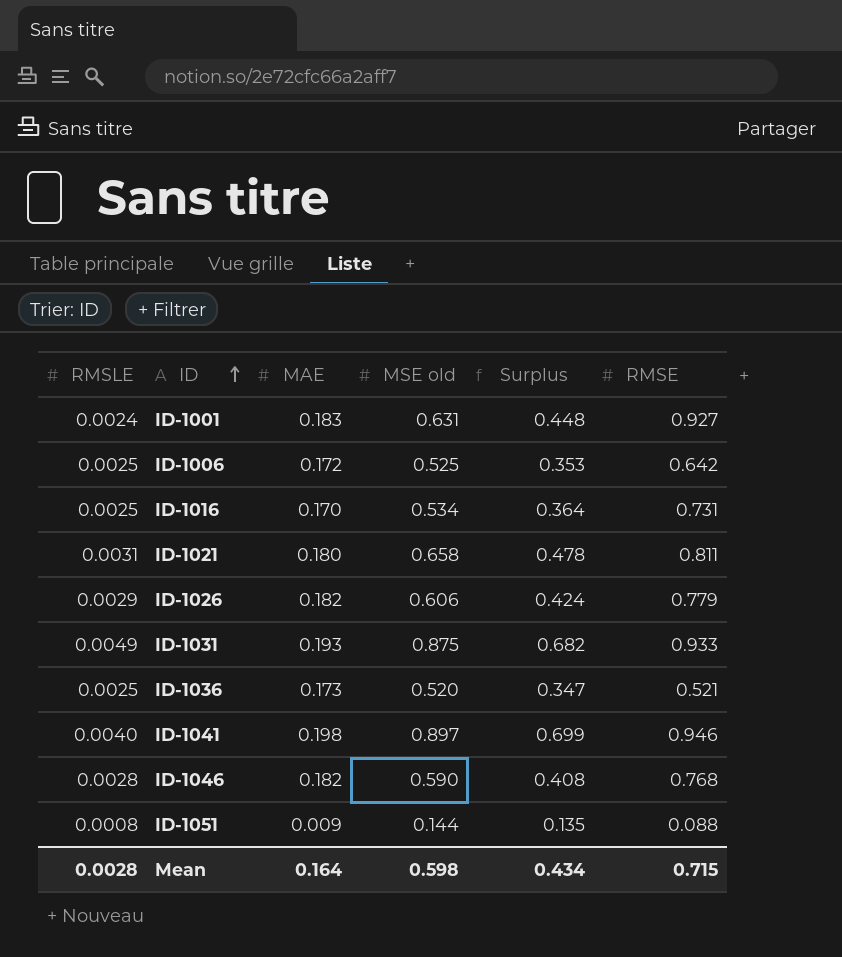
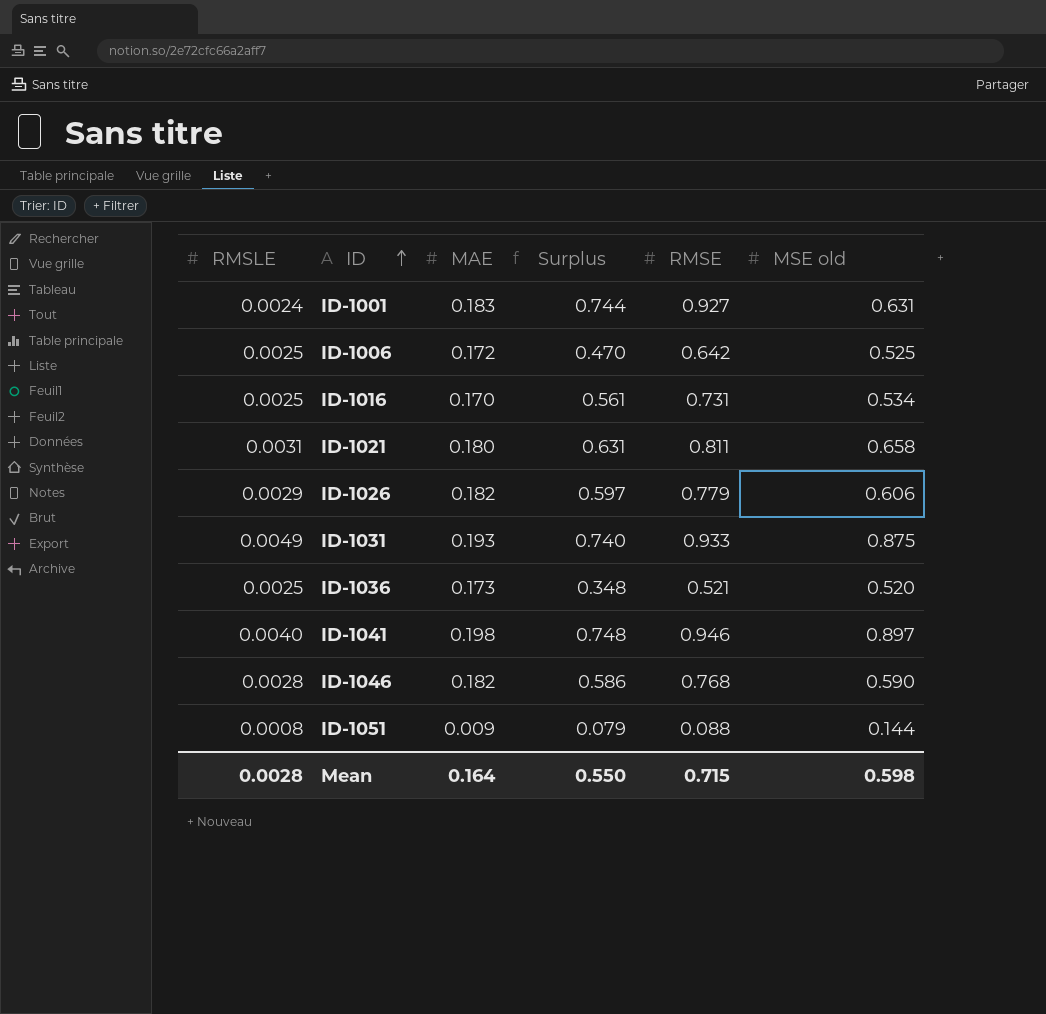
column Surplus | formula: [MSE old] - [MAE] -> [RMSE] - [MAE]
column MSE old | position: 4 -> 6
Mean | Surplus: 0.434 -> 0.550

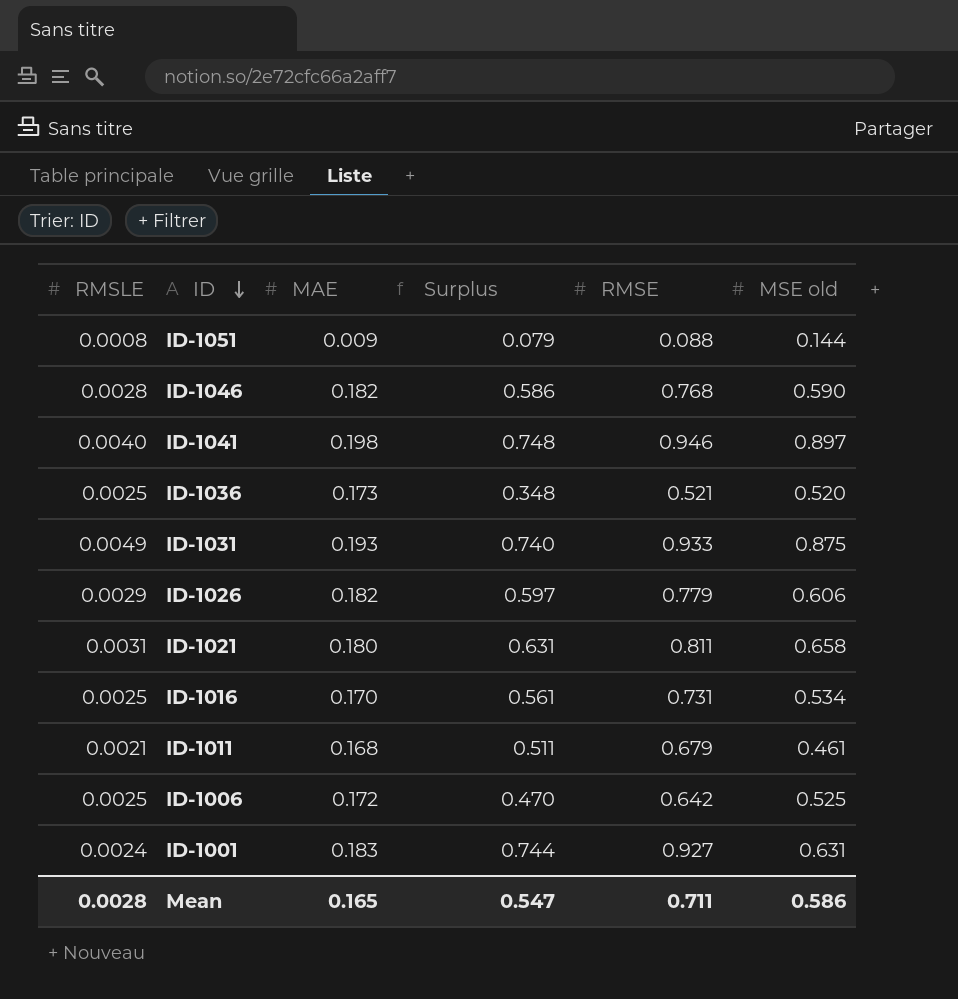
row order: ID ascending -> ID descending
row ID-1011: none -> 0.0021 | 0.168 | 0.511 | 0.679 | 0.461
Mean | MAE: 0.164 -> 0.165
Mean | Surplus: 0.550 -> 0.547
Mean | RMSE: 0.715 -> 0.711
Mean | MSE old: 0.598 -> 0.586

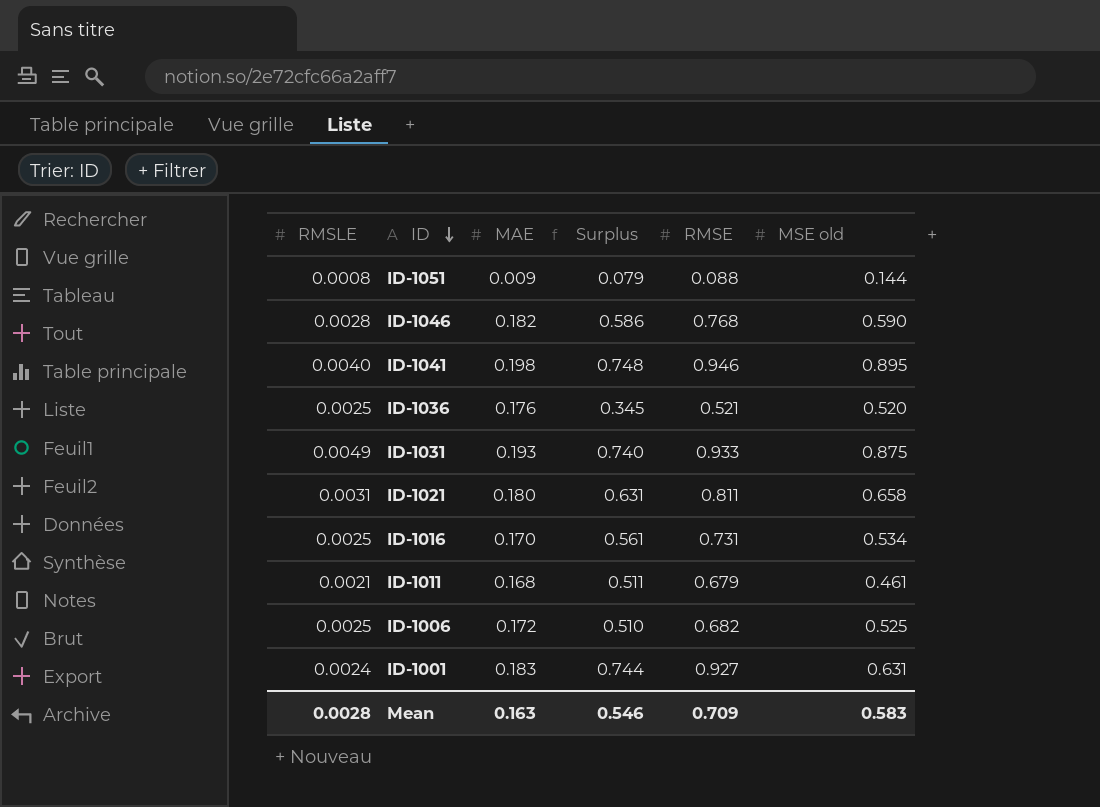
row ID-1026: 0.0029 | 0.182 | 0.597 | 0.779 | 0.606 -> none
ID-1041 | MSE old: 0.897 -> 0.895
ID-1036 | MAE: 0.173 -> 0.176
ID-1036 | Surplus: 0.348 -> 0.345
ID-1006 | Surplus: 0.470 -> 0.510
ID-1006 | RMSE: 0.642 -> 0.682
Mean | MAE: 0.165 -> 0.163
Mean | Surplus: 0.547 -> 0.546
Mean | RMSE: 0.711 -> 0.709
Mean | MSE old: 0.586 -> 0.583

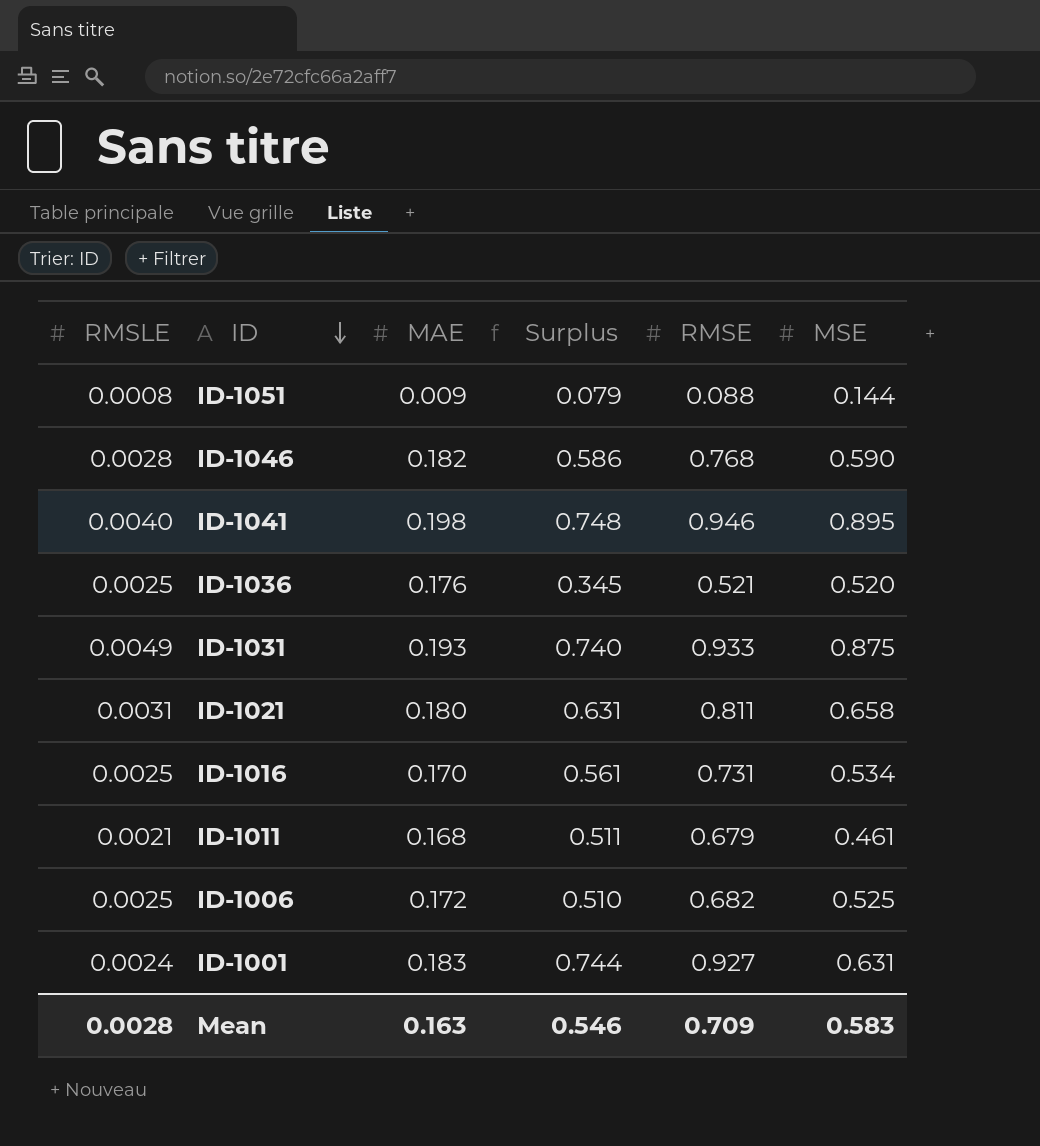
column name: MSE old -> MSE

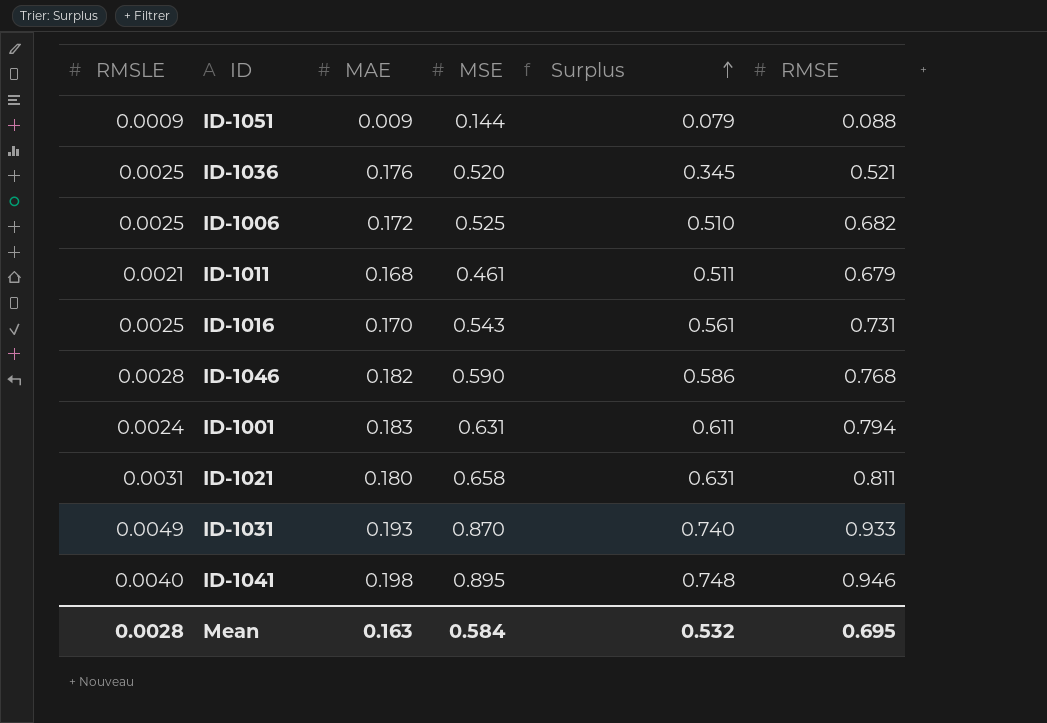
row order: ID descending -> Surplus ascending
column MSE | position: 6 -> 4
ID-1051 | RMSLE: 0.0008 -> 0.0009
ID-1016 | MSE: 0.534 -> 0.543
ID-1001 | Surplus: 0.744 -> 0.611
ID-1001 | RMSE: 0.927 -> 0.794
ID-1031 | MSE: 0.875 -> 0.870
Mean | MSE: 0.583 -> 0.584
Mean | Surplus: 0.546 -> 0.532
Mean | RMSE: 0.709 -> 0.695

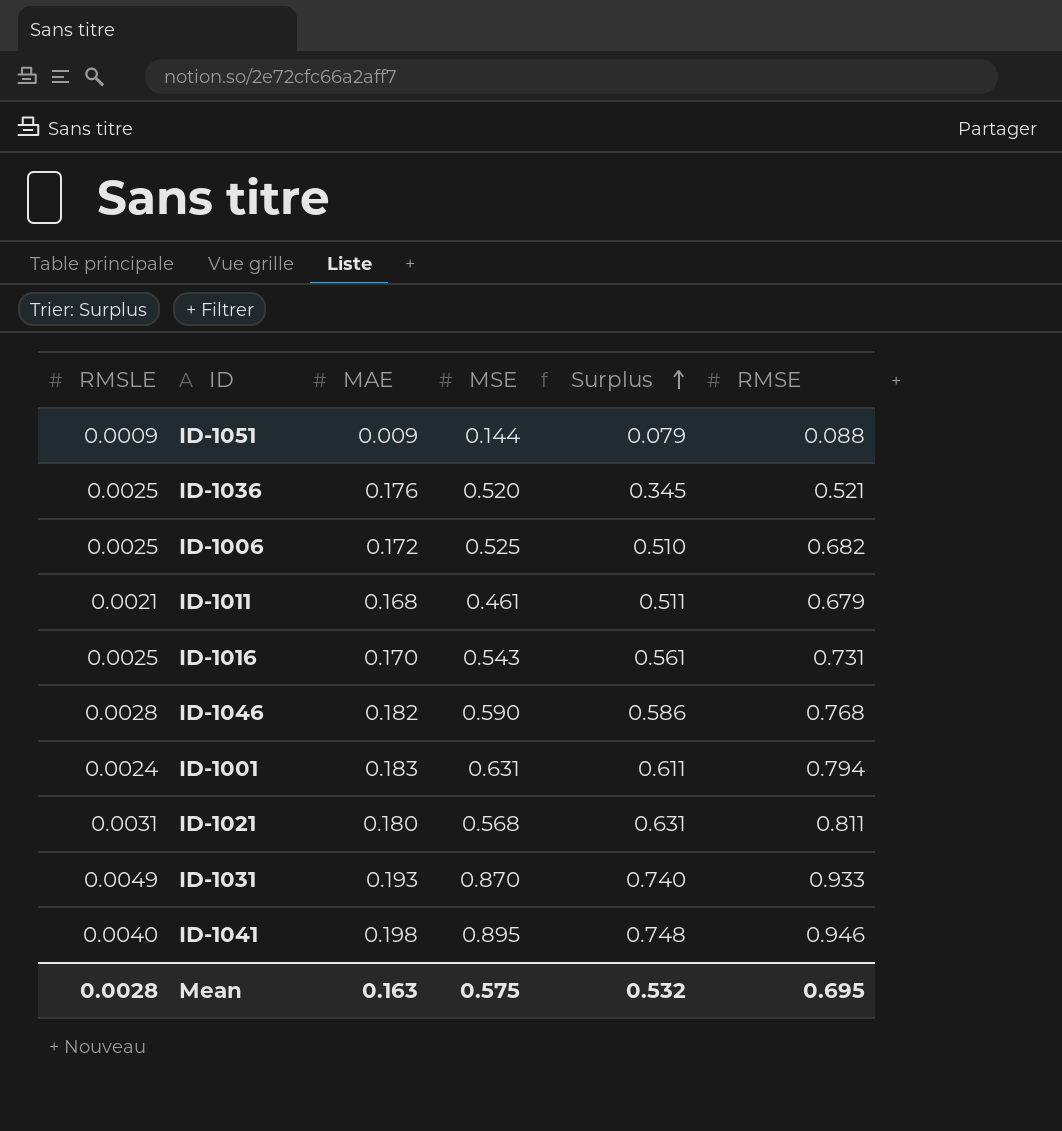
ID-1021 | MSE: 0.658 -> 0.568
Mean | MSE: 0.584 -> 0.575

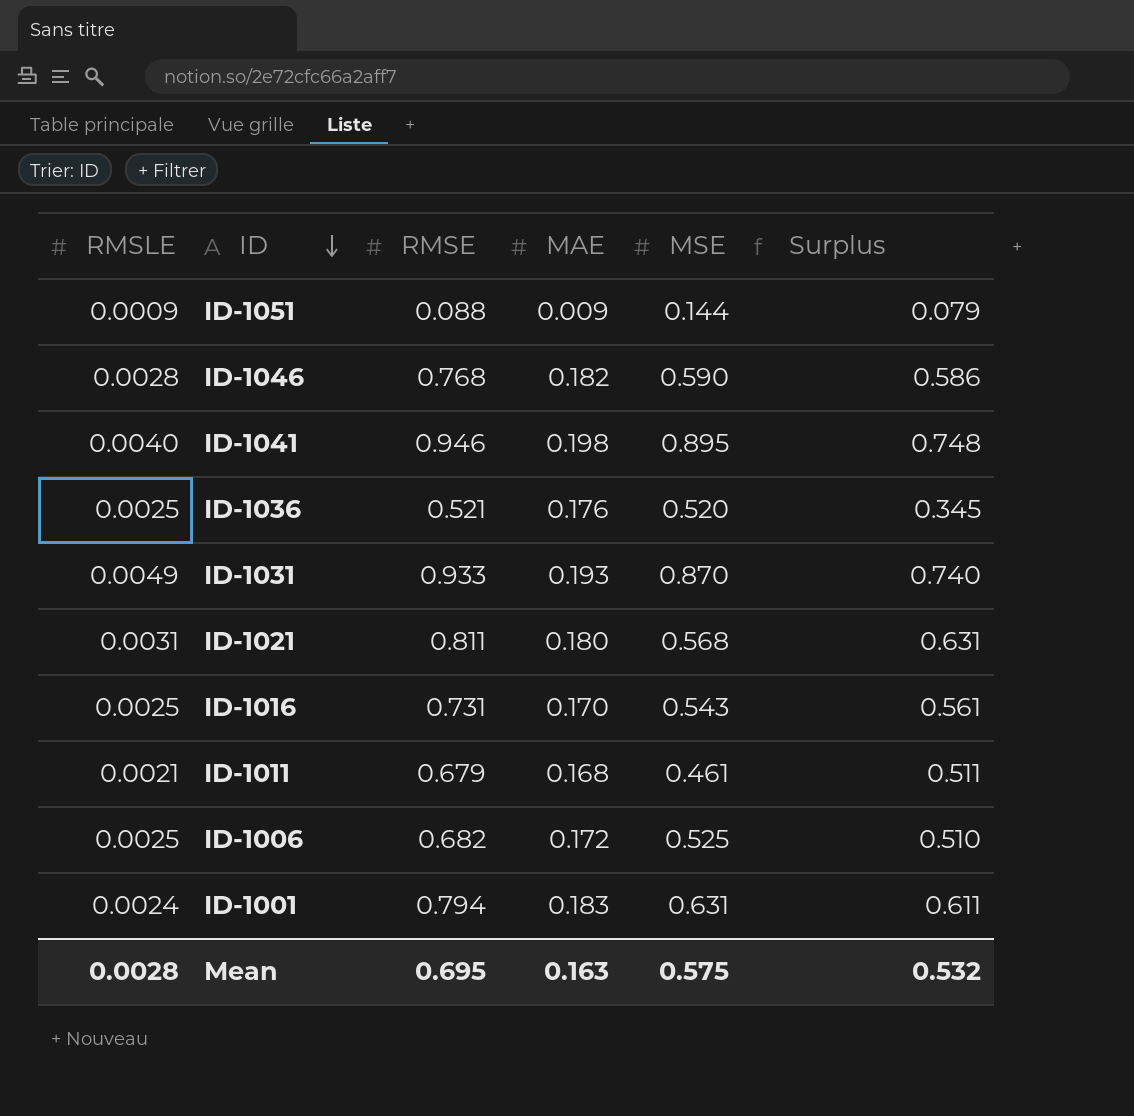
row order: Surplus ascending -> ID descending
column RMSE | position: 6 -> 3

